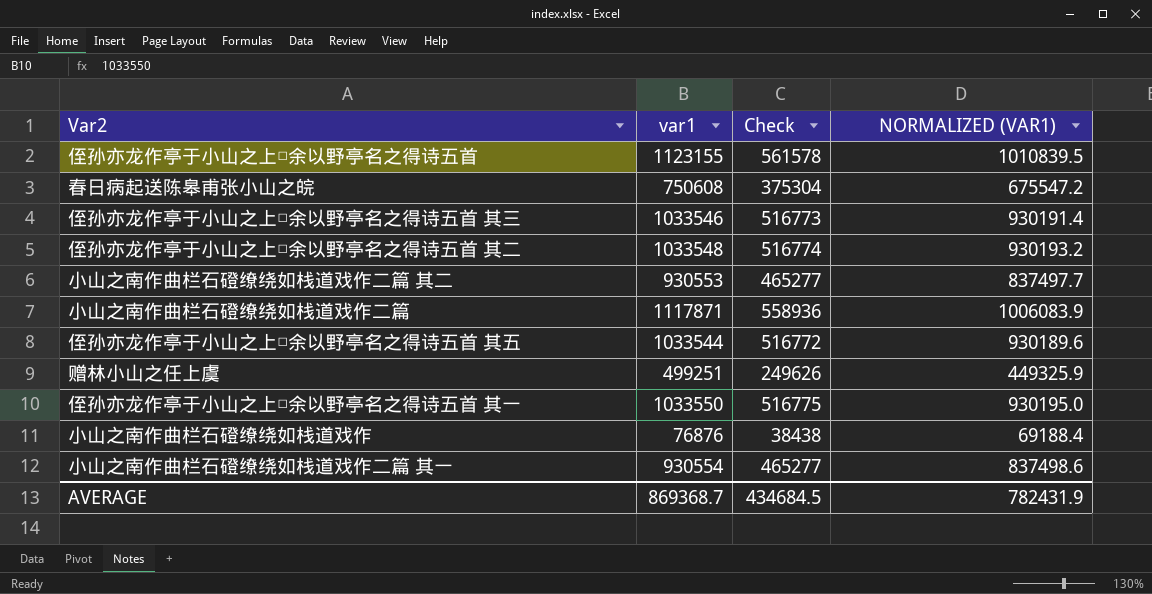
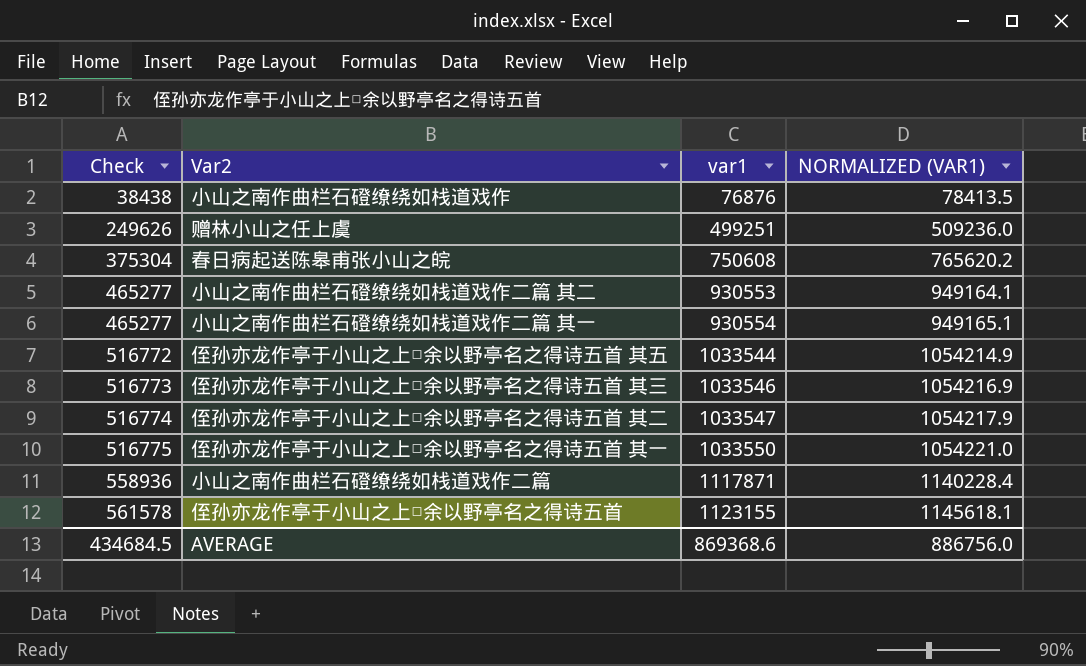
row order: none -> Check ascending
column Check | position: 3 -> 1
column NORMALIZED (VAR1) | formula: [var1] * 0.9 -> [var1] * 1.02
侄孙亦龙作亭于小山之上□余以野亭名之得诗五首 其二 | var1: 1033548 -> 1033547
AVERAGE | var1: 869368.7 -> 869368.6
AVERAGE | NORMALIZED (VAR1): 782431.9 -> 886756.0

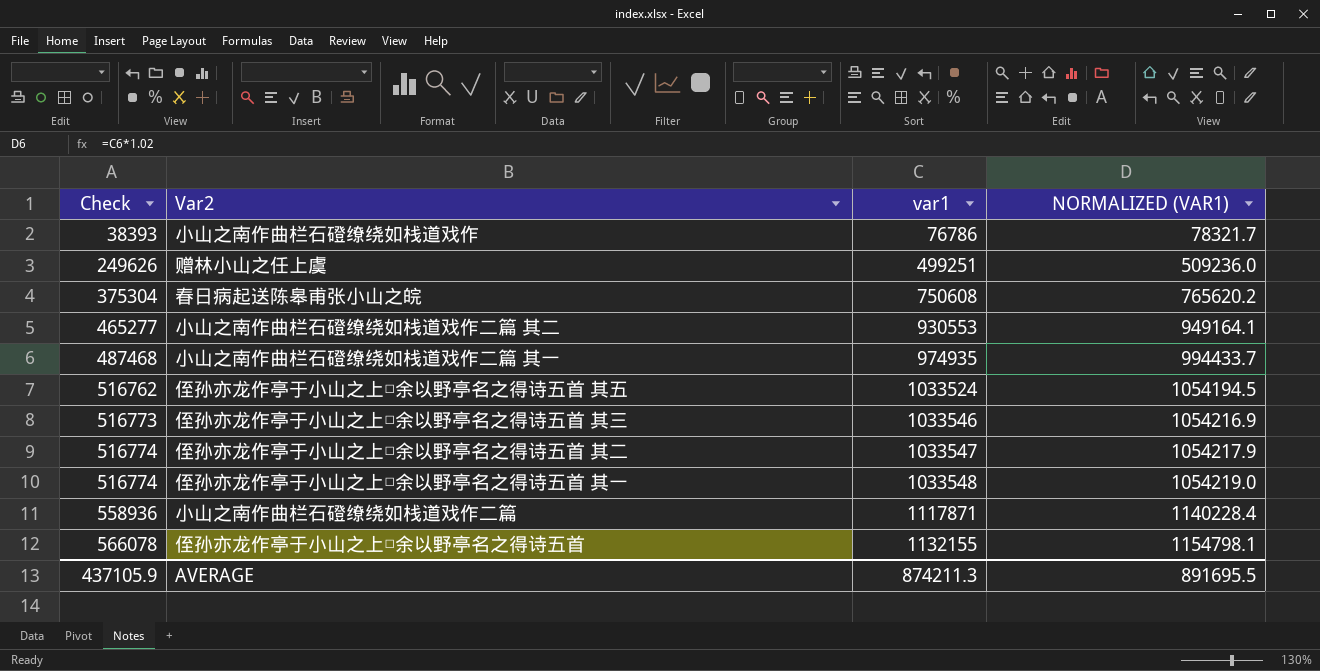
小山之南作曲栏石磴缭绕如栈道戏作 | Check: 38438 -> 38393
小山之南作曲栏石磴缭绕如栈道戏作 | var1: 76876 -> 76786
小山之南作曲栏石磴缭绕如栈道戏作 | NORMALIZED (VAR1): 78413.5 -> 78321.7
小山之南作曲栏石磴缭绕如栈道戏作二篇 其一 | Check: 465277 -> 487468
小山之南作曲栏石磴缭绕如栈道戏作二篇 其一 | var1: 930554 -> 974935
小山之南作曲栏石磴缭绕如栈道戏作二篇 其一 | NORMALIZED (VAR1): 949165.1 -> 994433.7
侄孙亦龙作亭于小山之上□余以野亭名之得诗五首 其五 | Check: 516772 -> 516762
侄孙亦龙作亭于小山之上□余以野亭名之得诗五首 其五 | var1: 1033544 -> 1033524
侄孙亦龙作亭于小山之上□余以野亭名之得诗五首 其五 | NORMALIZED (VAR1): 1054214.9 -> 1054194.5
侄孙亦龙作亭于小山之上□余以野亭名之得诗五首 其一 | Check: 516775 -> 516774
侄孙亦龙作亭于小山之上□余以野亭名之得诗五首 其一 | var1: 1033550 -> 1033548
侄孙亦龙作亭于小山之上□余以野亭名之得诗五首 其一 | NORMALIZED (VAR1): 1054221.0 -> 1054219.0
侄孙亦龙作亭于小山之上□余以野亭名之得诗五首 | Check: 561578 -> 566078
侄孙亦龙作亭于小山之上□余以野亭名之得诗五首 | var1: 1123155 -> 1132155
侄孙亦龙作亭于小山之上□余以野亭名之得诗五首 | NORMALIZED (VAR1): 1145618.1 -> 1154798.1
AVERAGE | Check: 434684.5 -> 437105.9
AVERAGE | var1: 869368.6 -> 874211.3
AVERAGE | NORMALIZED (VAR1): 886756.0 -> 891695.5

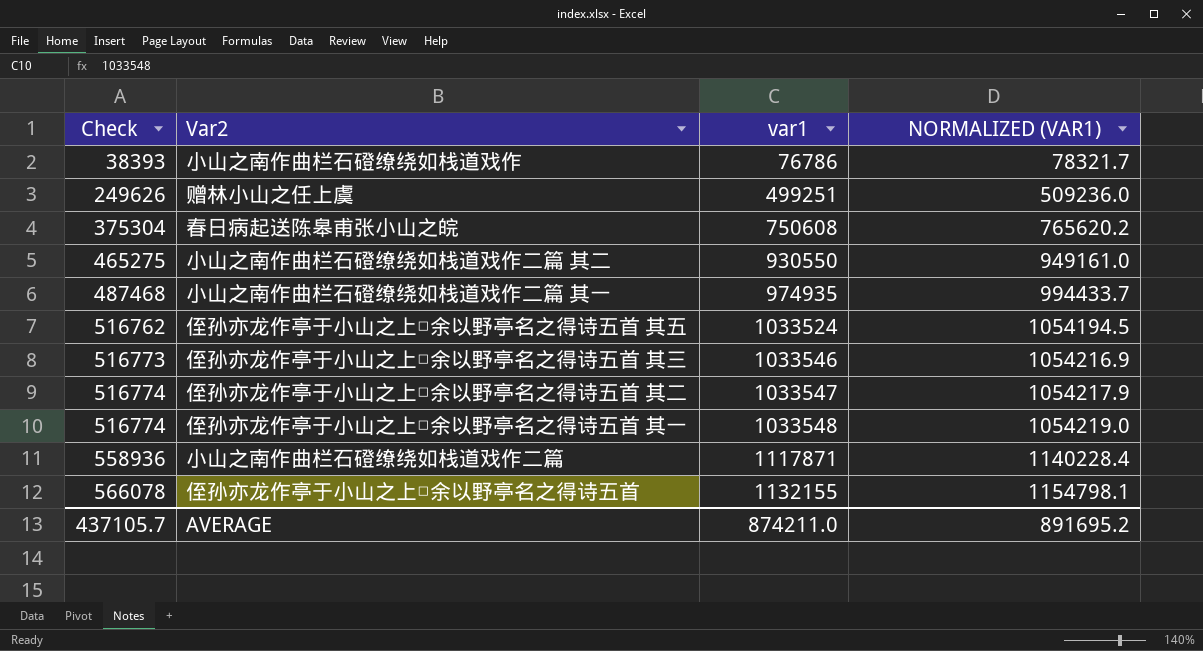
小山之南作曲栏石磴缭绕如栈道戏作二篇 其二 | Check: 465277 -> 465275
小山之南作曲栏石磴缭绕如栈道戏作二篇 其二 | var1: 930553 -> 930550
小山之南作曲栏石磴缭绕如栈道戏作二篇 其二 | NORMALIZED (VAR1): 949164.1 -> 949161.0
AVERAGE | Check: 437105.9 -> 437105.7
AVERAGE | var1: 874211.3 -> 874211.0
AVERAGE | NORMALIZED (VAR1): 891695.5 -> 891695.2

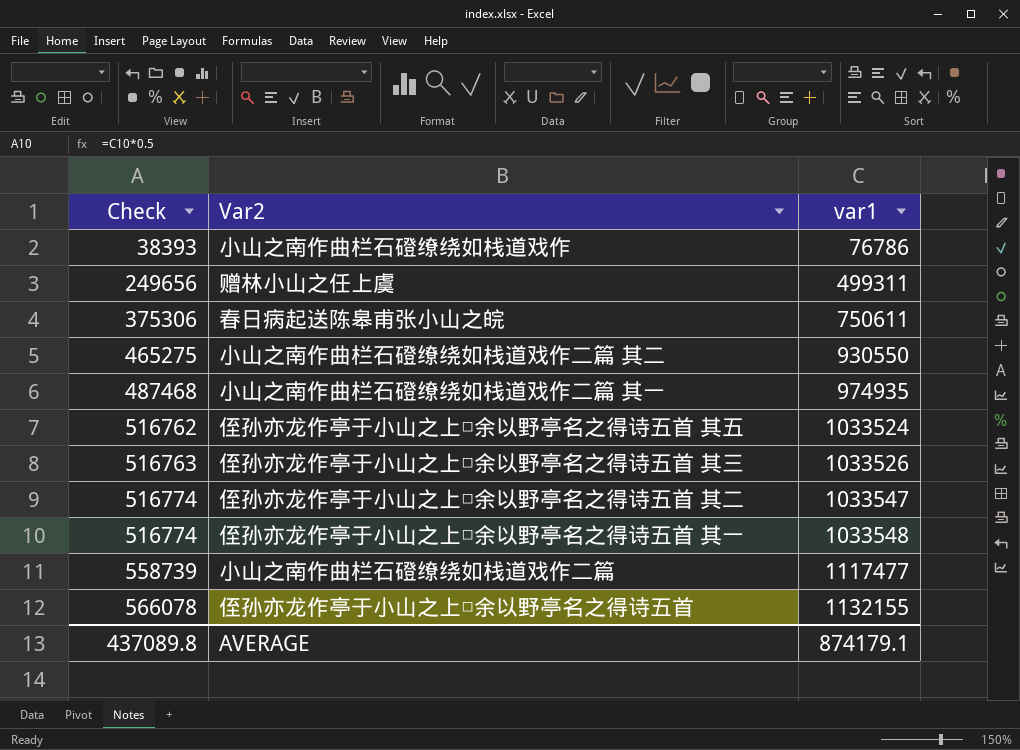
column NORMALIZED (VAR1) | formula: [var1] * 1.02 -> none
赠林小山之任上虞 | Check: 249626 -> 249656
赠林小山之任上虞 | var1: 499251 -> 499311
春日病起送陈皋甫张小山之皖 | Check: 375304 -> 375306
春日病起送陈皋甫张小山之皖 | var1: 750608 -> 750611
侄孙亦龙作亭于小山之上□余以野亭名之得诗五首 其三 | Check: 516773 -> 516763
侄孙亦龙作亭于小山之上□余以野亭名之得诗五首 其三 | var1: 1033546 -> 1033526
小山之南作曲栏石磴缭绕如栈道戏作二篇 | Check: 558936 -> 558739
小山之南作曲栏石磴缭绕如栈道戏作二篇 | var1: 1117871 -> 1117477
AVERAGE | Check: 437105.7 -> 437089.8
AVERAGE | var1: 874211.0 -> 874179.1

